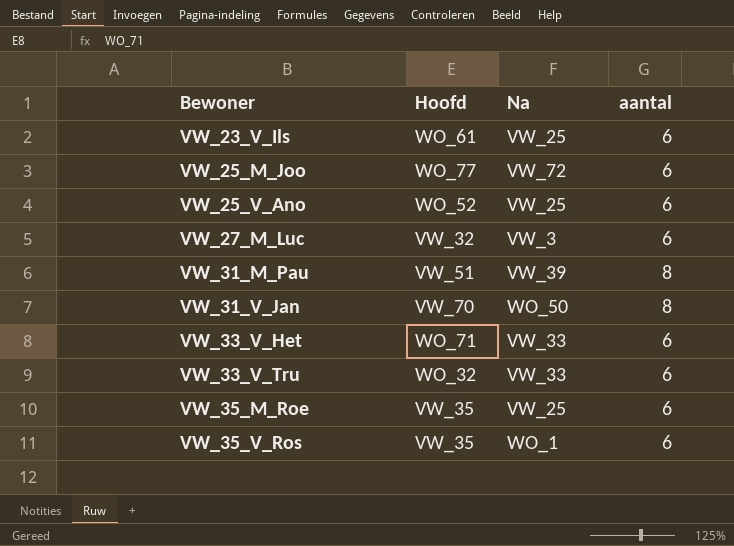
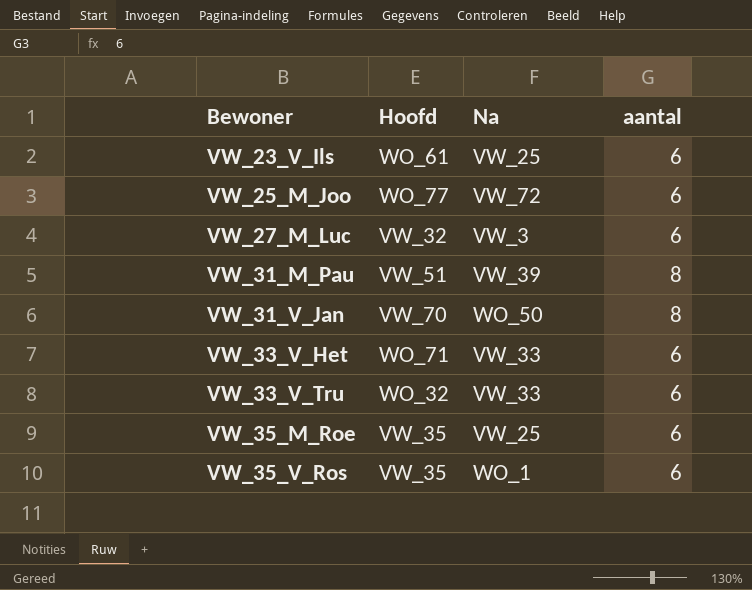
row VW_25_V_Ano: WO_52 | VW_25 | 6 -> none

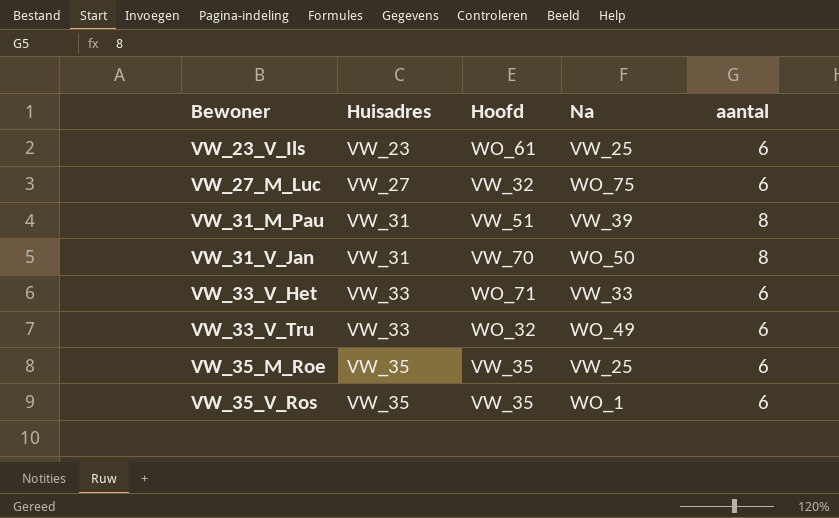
column Huisadres | position: none -> 2
row VW_25_M_Joo: WO_77 | VW_72 | 6 -> none
VW_27_M_Luc | Na: VW_3 -> WO_75
VW_33_V_Tru | Na: VW_33 -> WO_49

